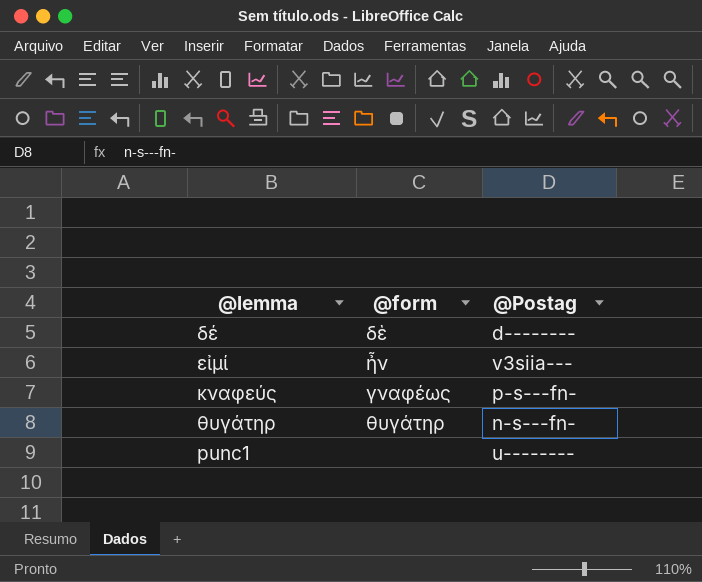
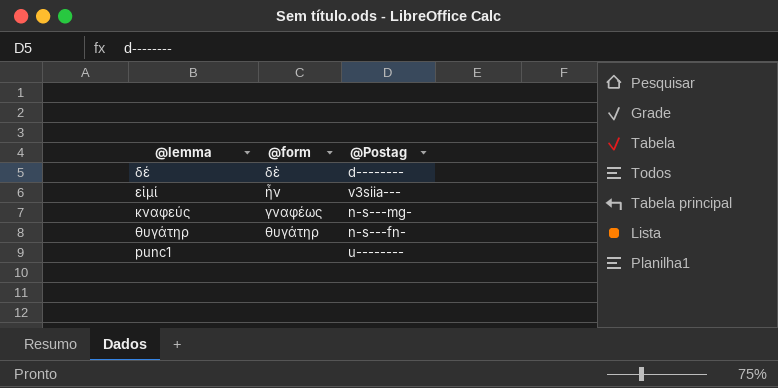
κναφεύς | @Postag: p-s---fn- -> n-s---mg-

